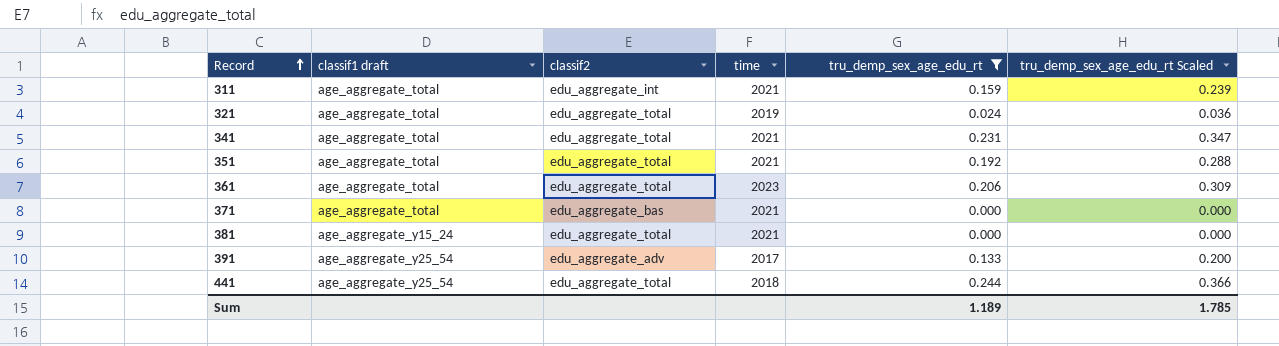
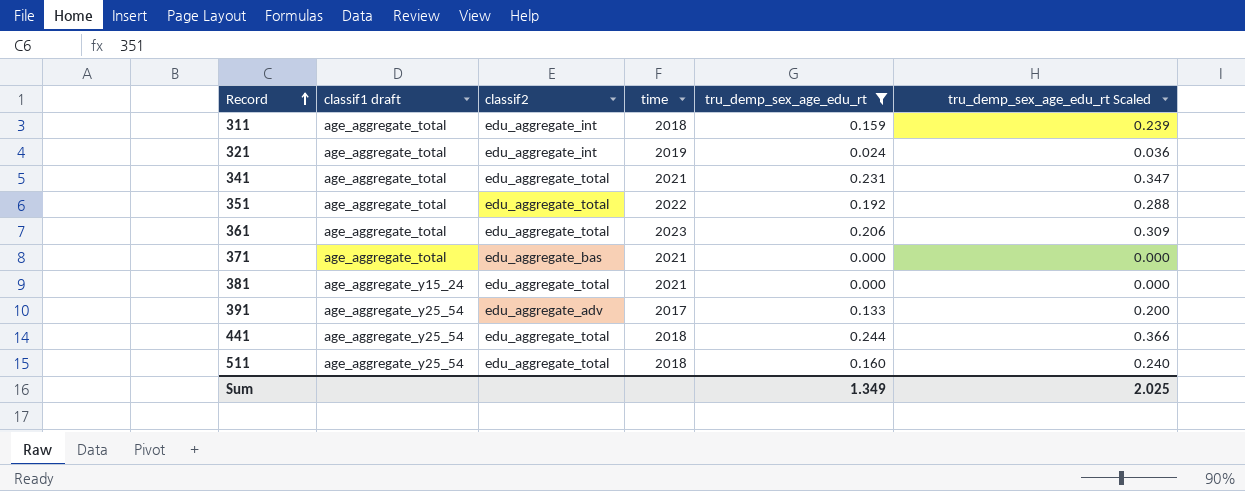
311 | time: 2021 -> 2018
321 | classif2: edu_aggregate_total -> edu_aggregate_int
351 | time: 2021 -> 2022
row 511: none -> age_aggregate_y25_54 | edu_aggregate_total | 2018 | 0.160 | 0.240
Sum | tru_demp_sex_age_edu_rt: 1.189 -> 1.349
Sum | tru_demp_sex_age_edu_rt Scaled: 1.785 -> 2.025

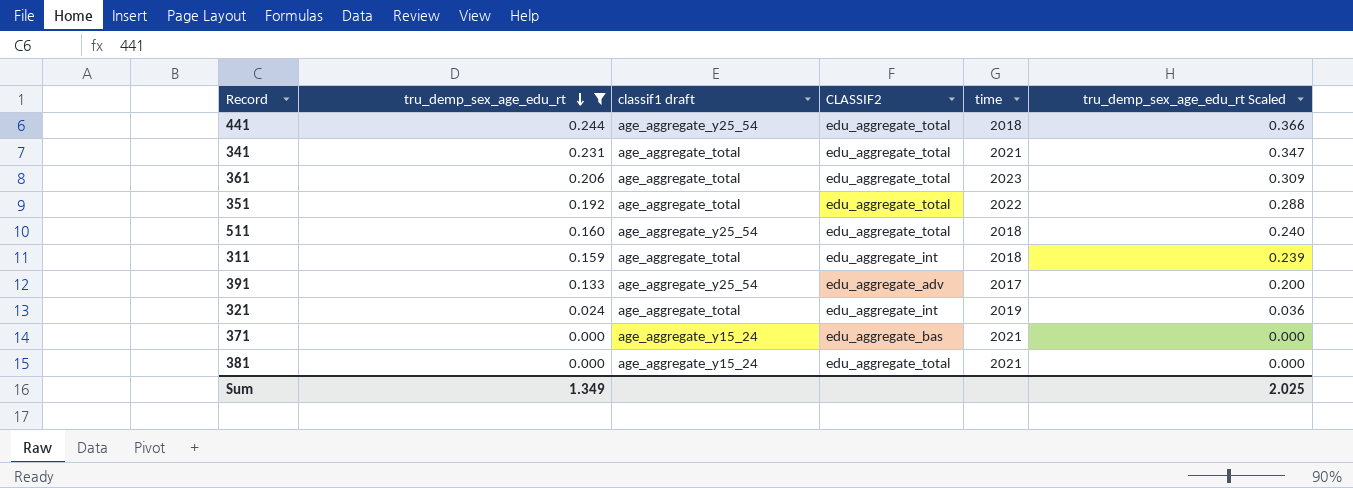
row order: Record ascending -> tru_demp_sex_age_edu_rt descending
column tru_demp_sex_age_edu_rt | position: 5 -> 2
column name: classif2 -> CLASSIF2
371 | classif1 draft: age_aggregate_total -> age_aggregate_y15_24

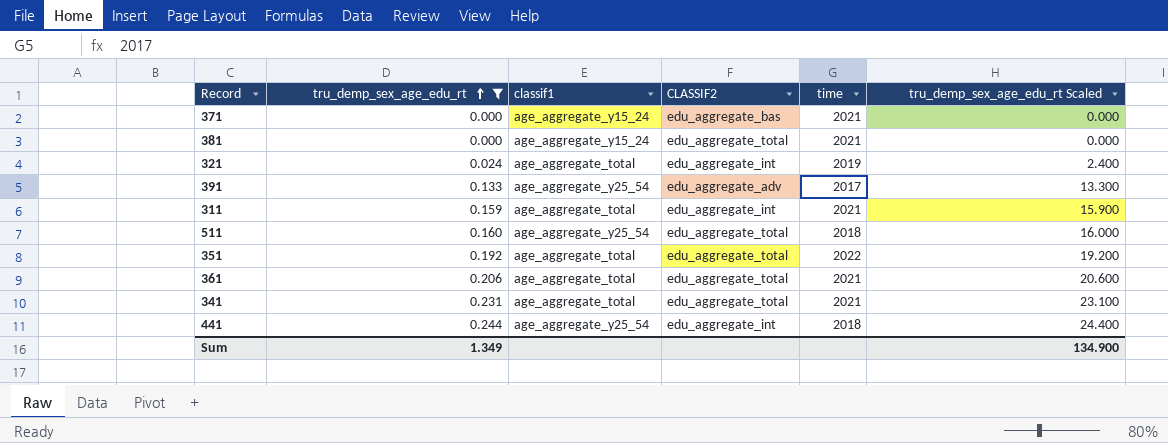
row order: tru_demp_sex_age_edu_rt descending -> tru_demp_sex_age_edu_rt ascending
column name: classif1 draft -> classif1
column tru_demp_sex_age_edu_rt Scaled | formula: [tru_demp_sex_age_edu_rt] * 1.5 -> [tru_demp_sex_age_edu_rt] * 100
311 | time: 2018 -> 2021
361 | time: 2023 -> 2021
441 | CLASSIF2: edu_aggregate_total -> edu_aggregate_int
Sum | tru_demp_sex_age_edu_rt Scaled: 2.025 -> 134.900

